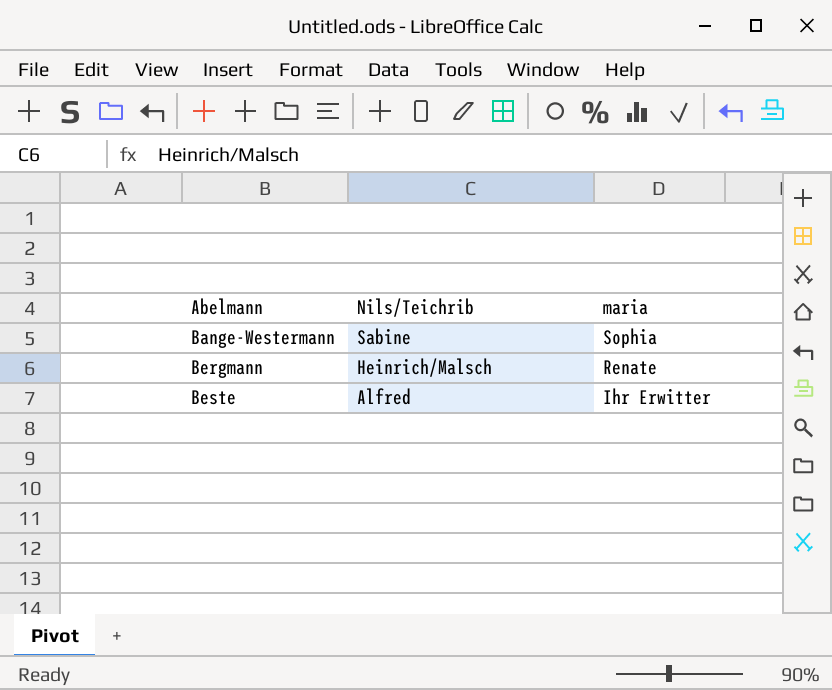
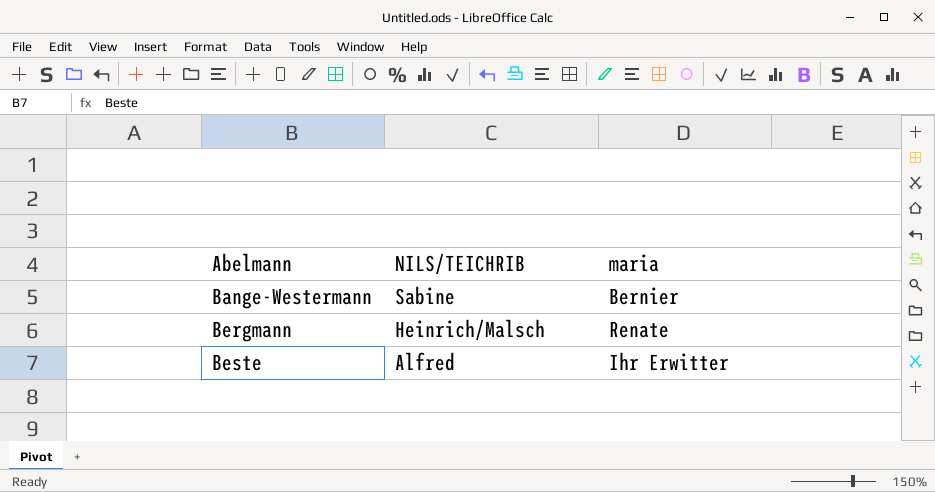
column name: Nils/Teichrib -> NILS/TEICHRIB
Bange-Westermann | maria: Sophia -> Bernier

